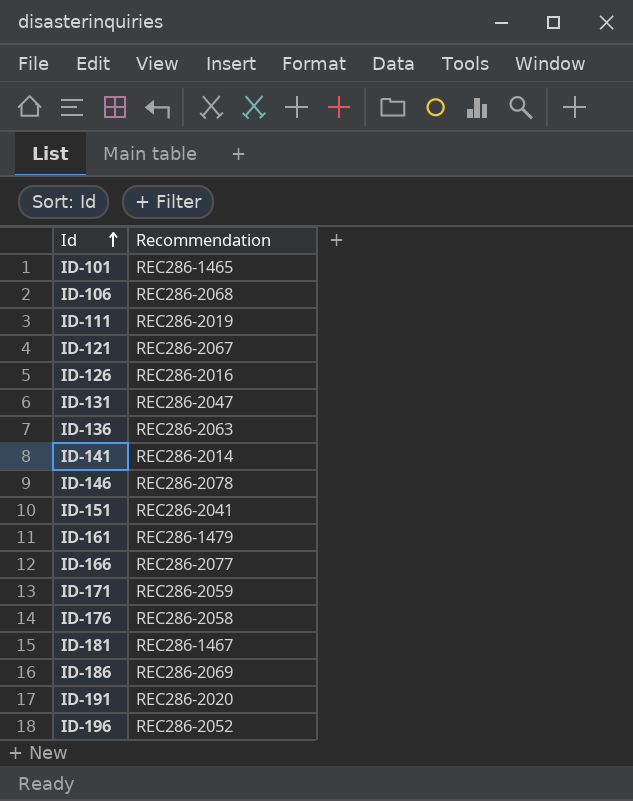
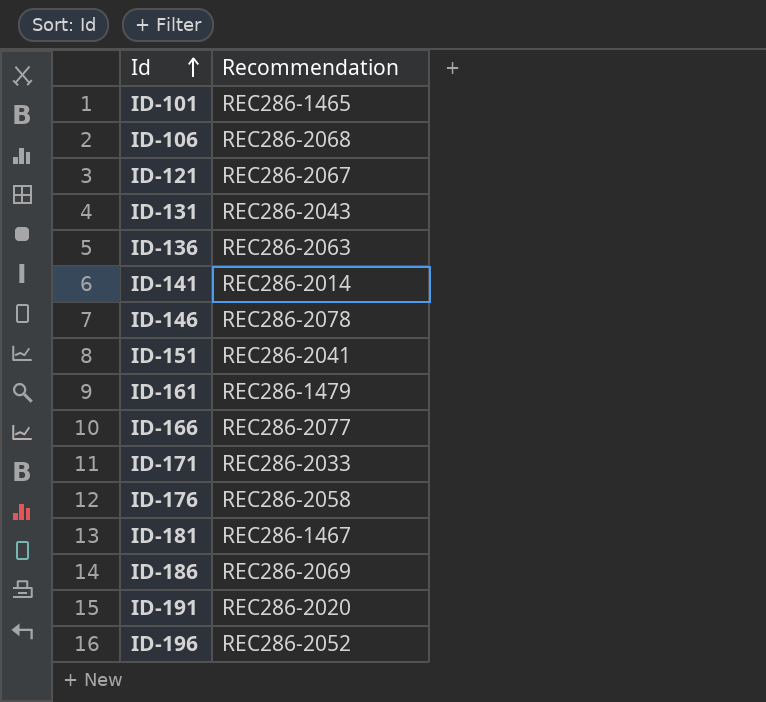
row ID-111: REC286-2019 -> none
row ID-126: REC286-2016 -> none
ID-131 | Recommendation: REC286-2047 -> REC286-2043
ID-171 | Recommendation: REC286-2059 -> REC286-2033

